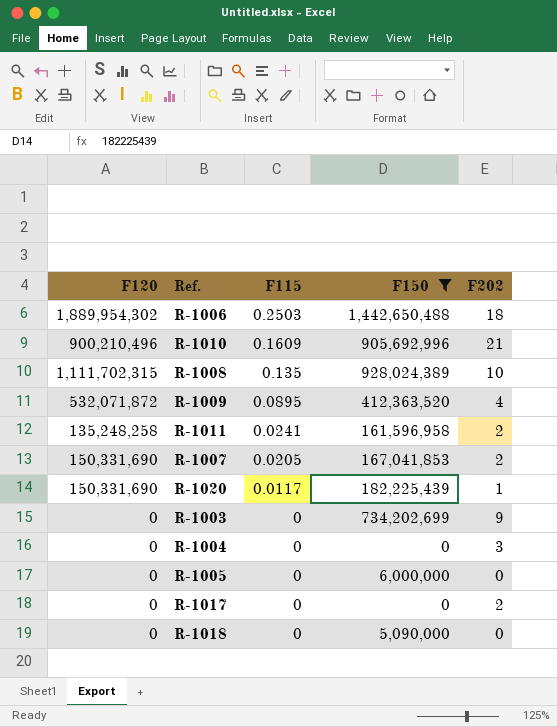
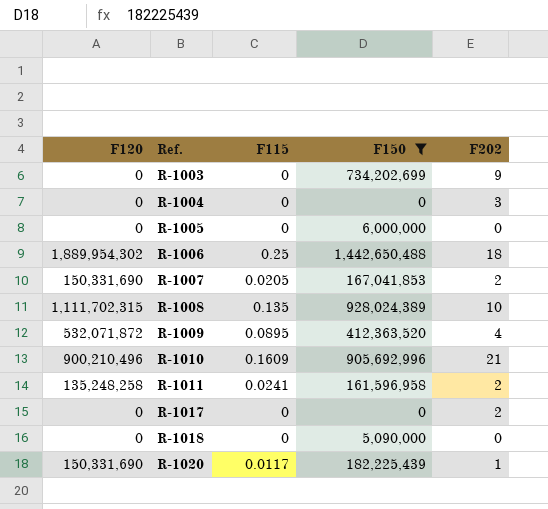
row order: F115 descending -> Ref. ascending
R-1006 | F115: 0.2503 -> 0.25

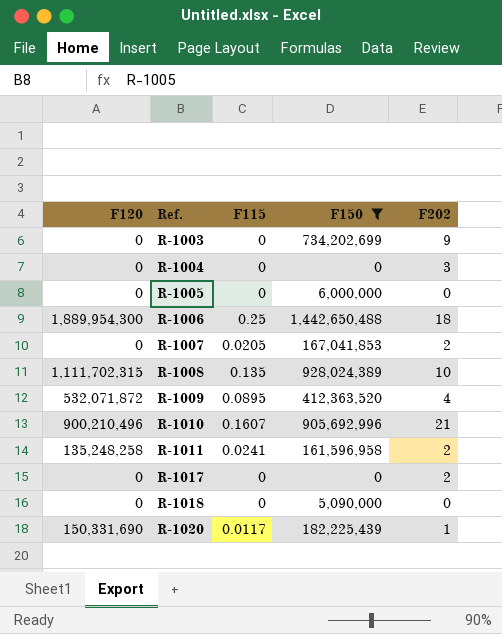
R-1006 | F120: 1,889,954,302 -> 1,889,954,300
R-1007 | F120: 150,331,690 -> 0
R-1010 | F115: 0.1609 -> 0.1607

